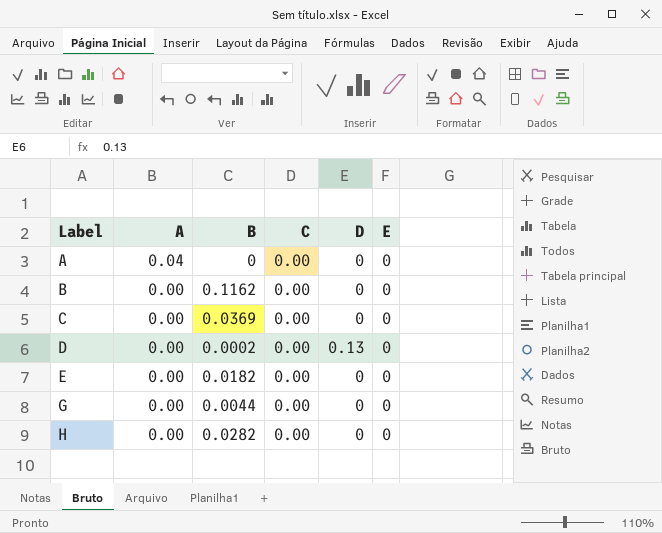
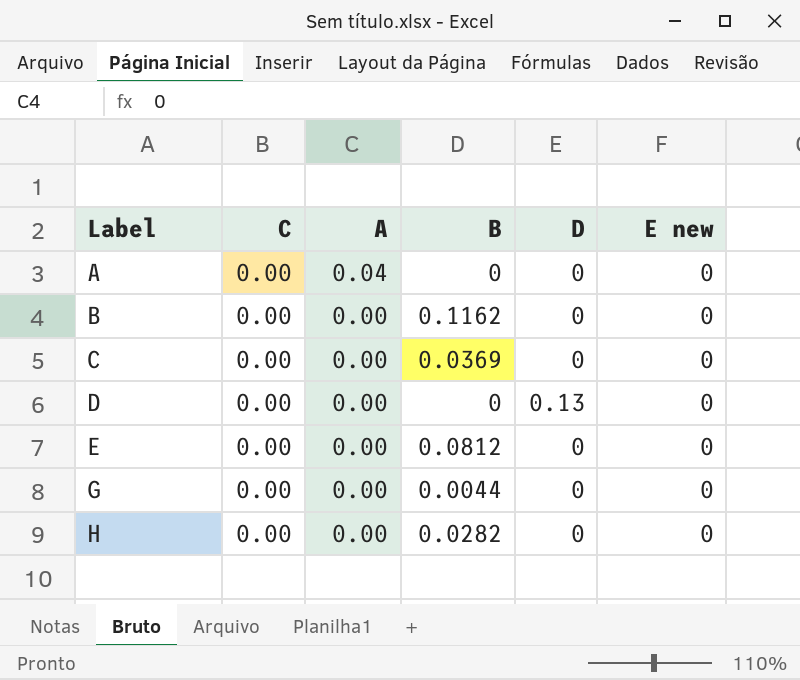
column C | position: 4 -> 2
column name: E -> E new
D | B: 0.0002 -> 0
E | B: 0.0182 -> 0.0812

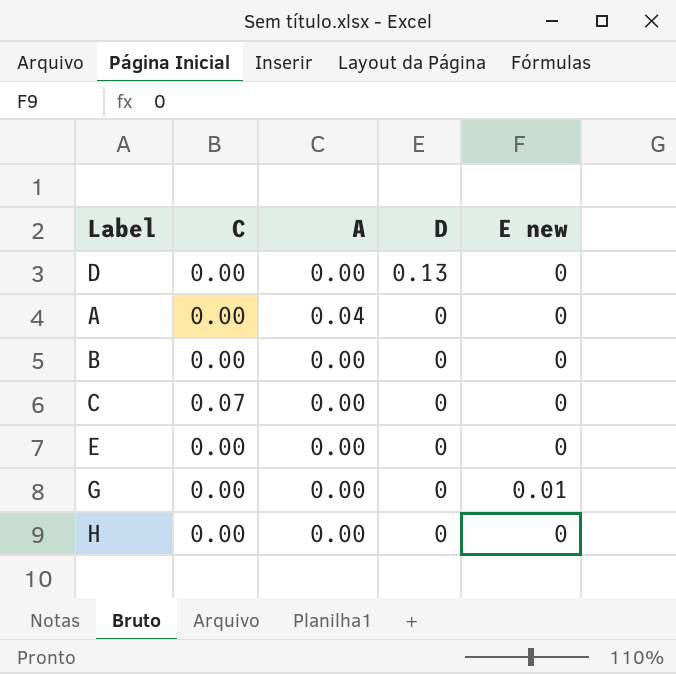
row order: Label ascending -> D descending
column B | position: 4 -> none
C | C: 0.00 -> 0.07
G | E new: 0 -> 0.01

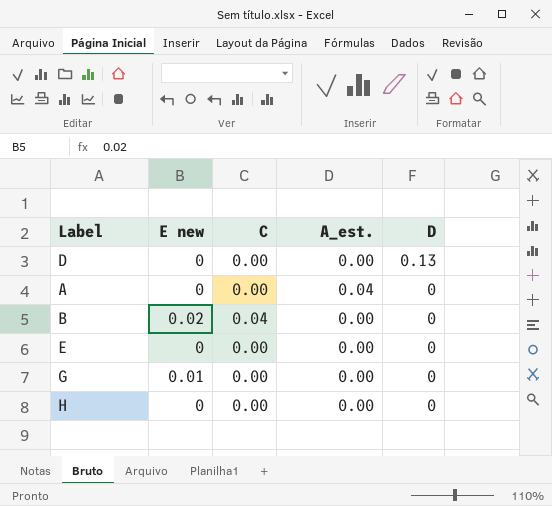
column E new | position: 5 -> 2
column name: A -> A_est.
row C: 0.07 | 0.00 | 0 | 0 -> none
B | E new: 0 -> 0.02
B | C: 0.00 -> 0.04

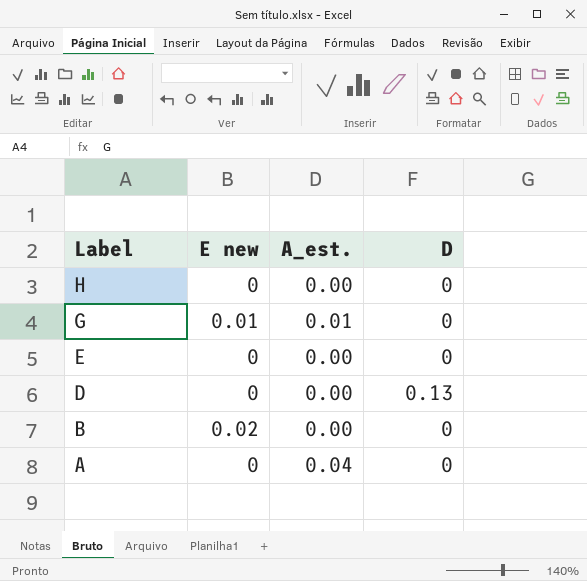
row order: D descending -> Label descending
column C | position: 3 -> none
G | A_est.: 0.00 -> 0.01

